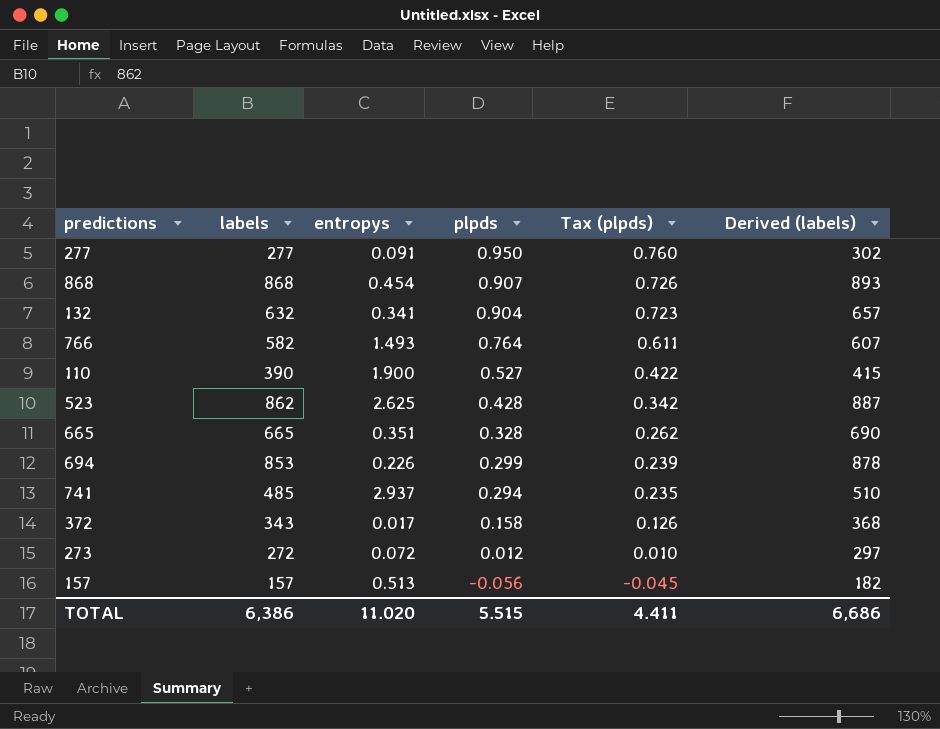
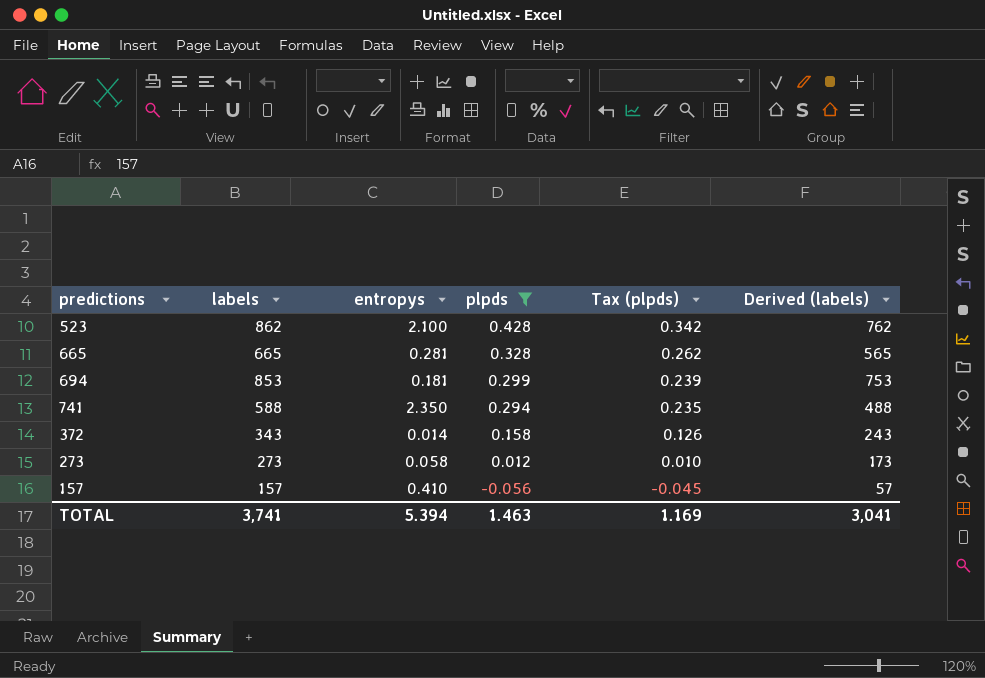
filter: none -> plpds <= 0.428
column Derived (labels) | formula: [labels] + 25 -> [labels] - 100
523 | entropys: 2.625 -> 2.100
665 | entropys: 0.351 -> 0.281
694 | entropys: 0.226 -> 0.181
741 | labels: 485 -> 588
741 | entropys: 2.937 -> 2.350
372 | entropys: 0.017 -> 0.014
273 | labels: 272 -> 273
273 | entropys: 0.072 -> 0.058
157 | entropys: 0.513 -> 0.410
TOTAL | labels: 6,386 -> 3,741
TOTAL | entropys: 11.020 -> 5.394
TOTAL | plpds: 5.515 -> 1.463
TOTAL | Tax (plpds): 4.411 -> 1.169
TOTAL | Derived (labels): 6,686 -> 3,041

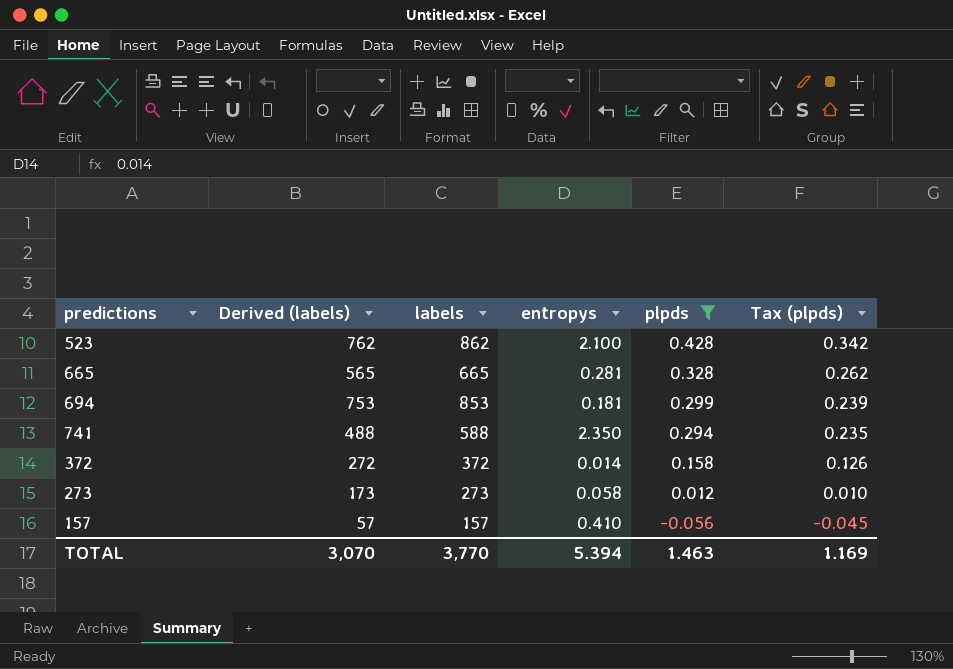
column Derived (labels) | position: 6 -> 2
372 | Derived (labels): 243 -> 272
372 | labels: 343 -> 372
TOTAL | Derived (labels): 3,041 -> 3,070
TOTAL | labels: 3,741 -> 3,770

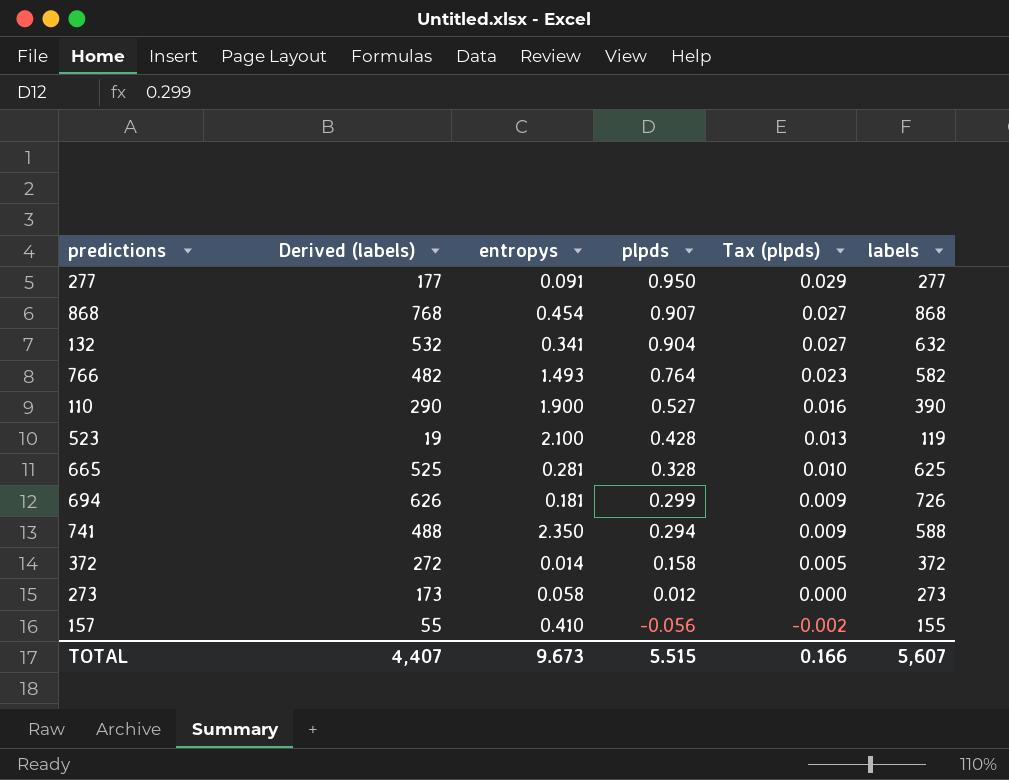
filter: plpds <= 0.428 -> none
column Tax (plpds) | formula: [plpds] * 0.8 -> [plpds] * 0.03
column labels | position: 3 -> 6
523 | Derived (labels): 762 -> 19
523 | labels: 862 -> 119
665 | Derived (labels): 565 -> 525
665 | labels: 665 -> 625
694 | Derived (labels): 753 -> 626
694 | labels: 853 -> 726
157 | Derived (labels): 57 -> 55
157 | labels: 157 -> 155
TOTAL | Derived (labels): 3,070 -> 4,407
TOTAL | entropys: 5.394 -> 9.673
TOTAL | plpds: 1.463 -> 5.515
TOTAL | Tax (plpds): 1.169 -> 0.166
TOTAL | labels: 3,770 -> 5,607

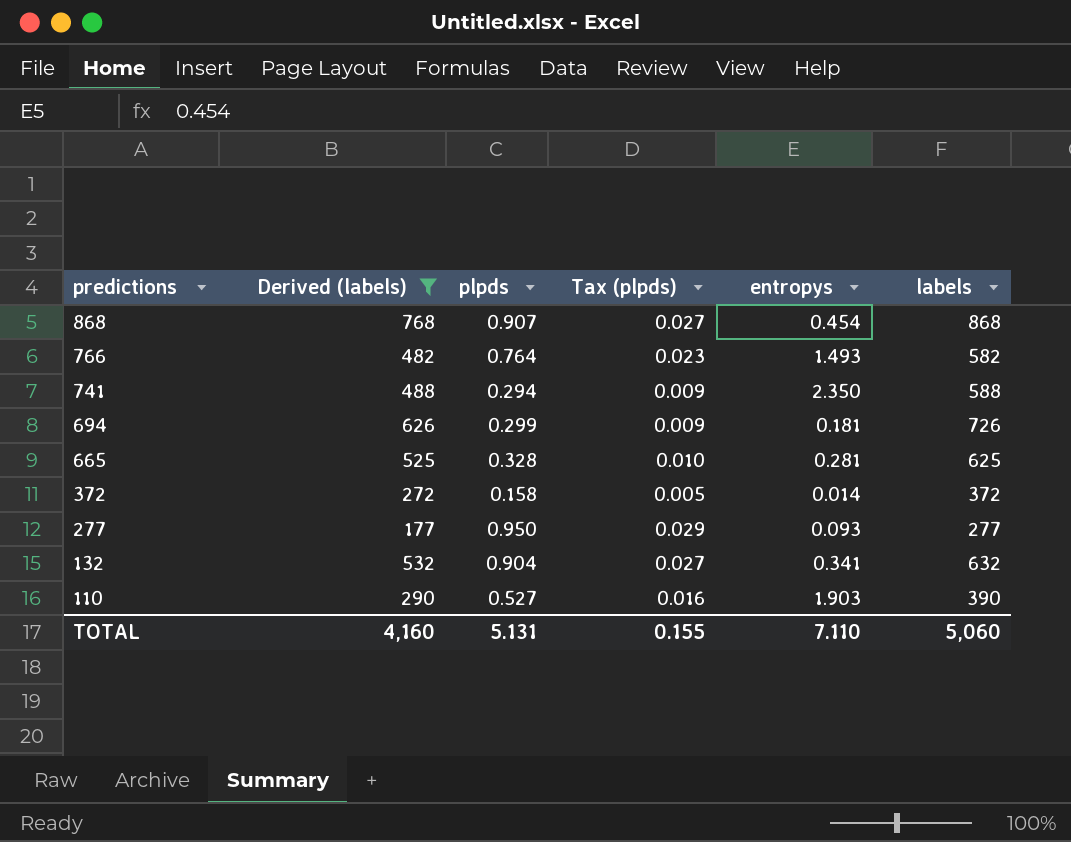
filter: none -> Derived (labels) >= 177
row order: plpds descending -> predictions descending
column entropys | position: 3 -> 5
277 | entropys: 0.091 -> 0.093
110 | entropys: 1.900 -> 1.903
TOTAL | Derived (labels): 4,407 -> 4,160
TOTAL | plpds: 5.515 -> 5.131
TOTAL | Tax (plpds): 0.166 -> 0.155
TOTAL | entropys: 9.673 -> 7.110
TOTAL | labels: 5,607 -> 5,060

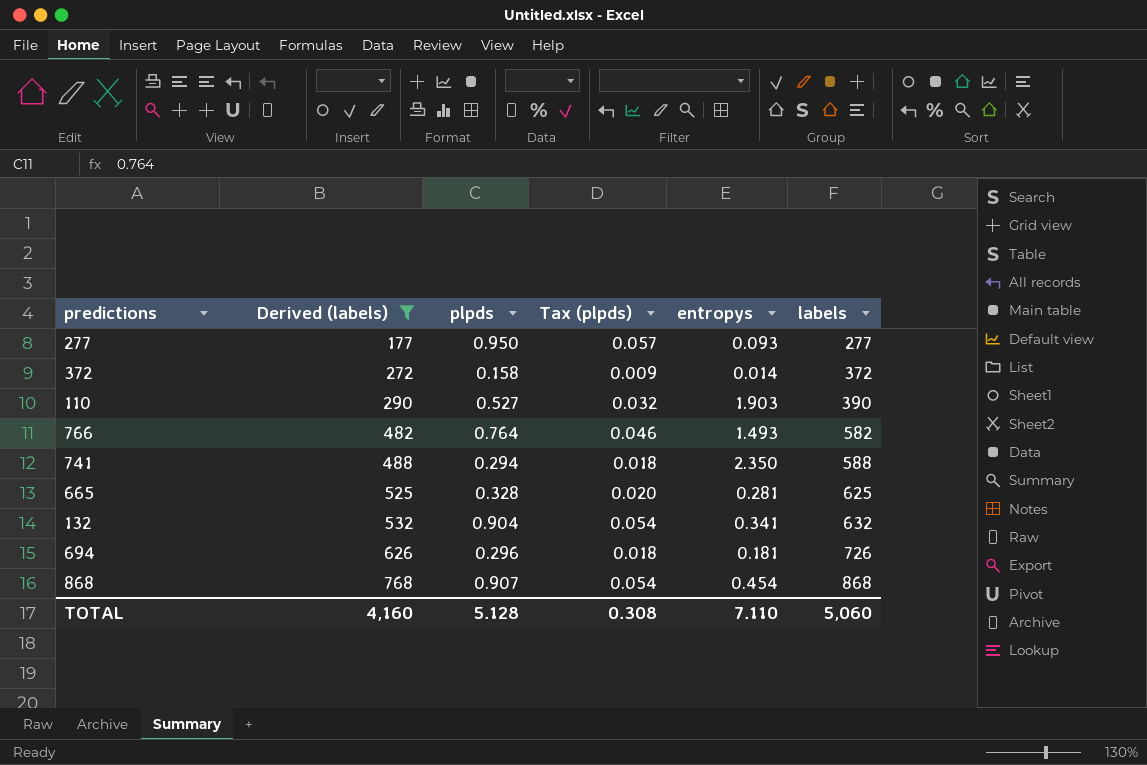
row order: predictions descending -> Derived (labels) ascending
column Tax (plpds) | formula: [plpds] * 0.03 -> [plpds] * 0.06
694 | plpds: 0.299 -> 0.296
TOTAL | plpds: 5.131 -> 5.128
TOTAL | Tax (plpds): 0.155 -> 0.308

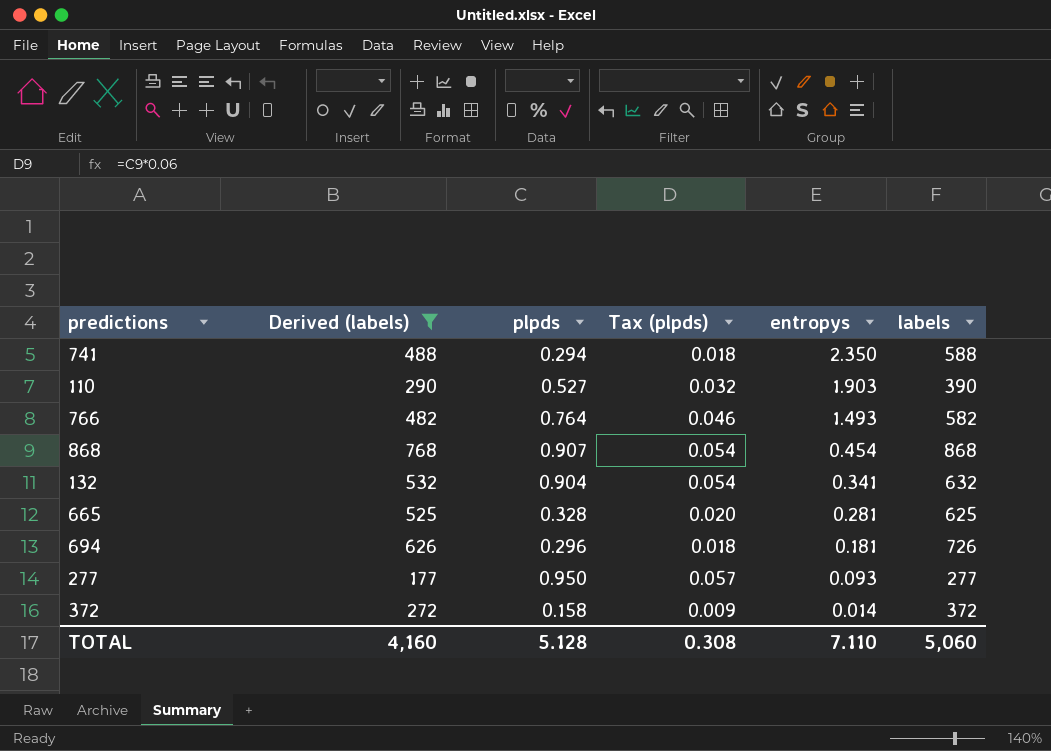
row order: Derived (labels) ascending -> entropys descending

